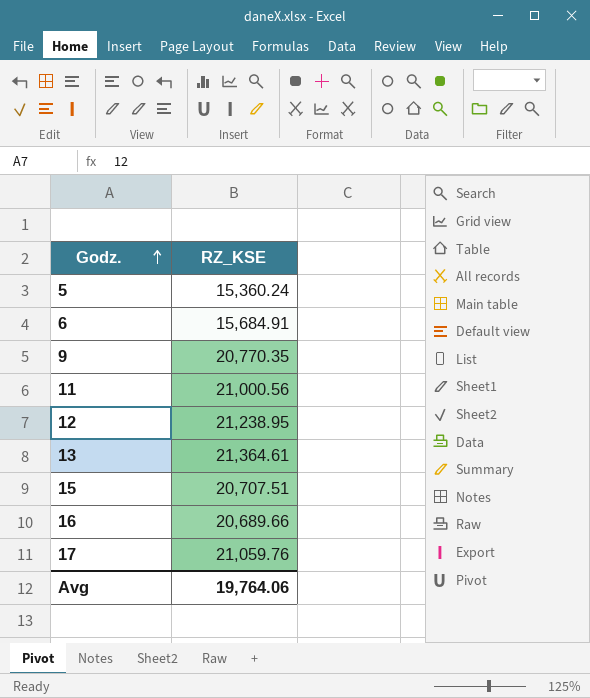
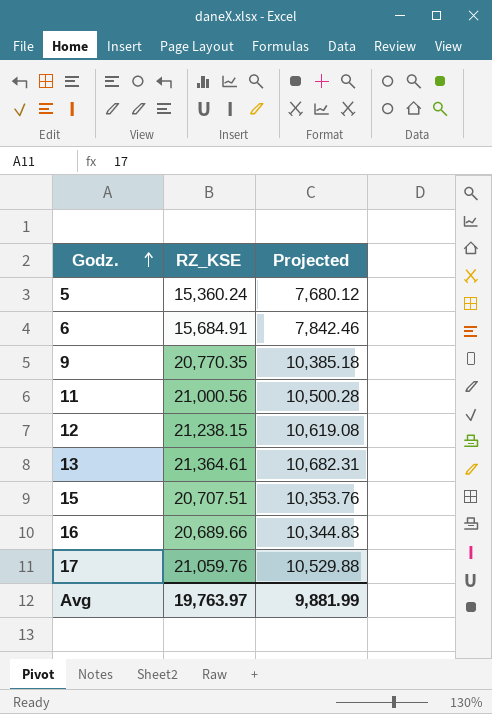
column Projected | formula: none -> [RZ_KSE] * 0.5
12 | RZ_KSE: 21,238.95 -> 21,238.15
Avg | RZ_KSE: 19,764.06 -> 19,763.97

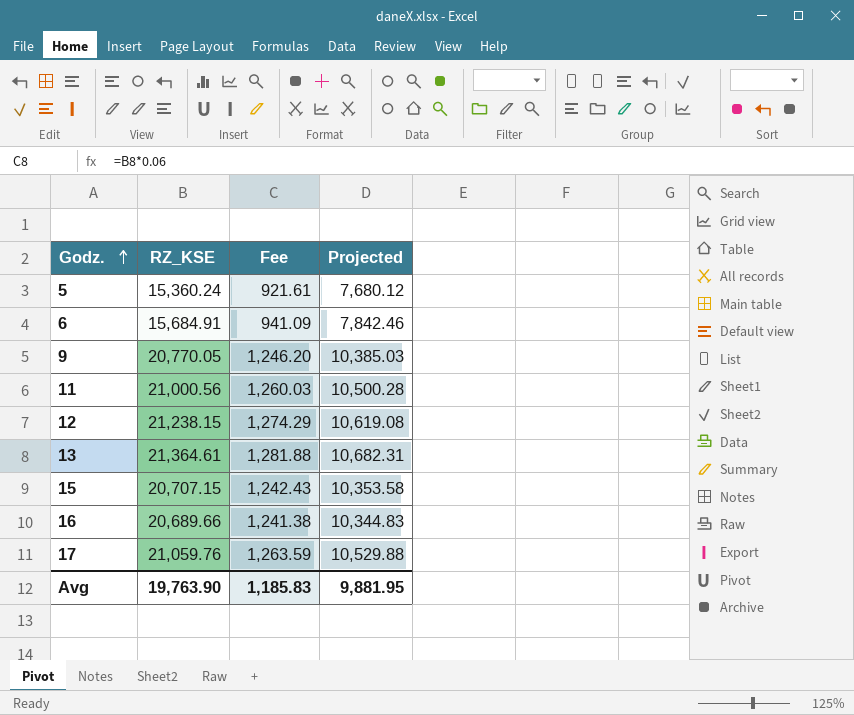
column Fee | formula: none -> [RZ_KSE] * 0.06
9 | RZ_KSE: 20,770.35 -> 20,770.05
9 | Projected: 10,385.18 -> 10,385.03
15 | RZ_KSE: 20,707.51 -> 20,707.15
15 | Projected: 10,353.76 -> 10,353.58
Avg | RZ_KSE: 19,763.97 -> 19,763.90
Avg | Projected: 9,881.99 -> 9,881.95

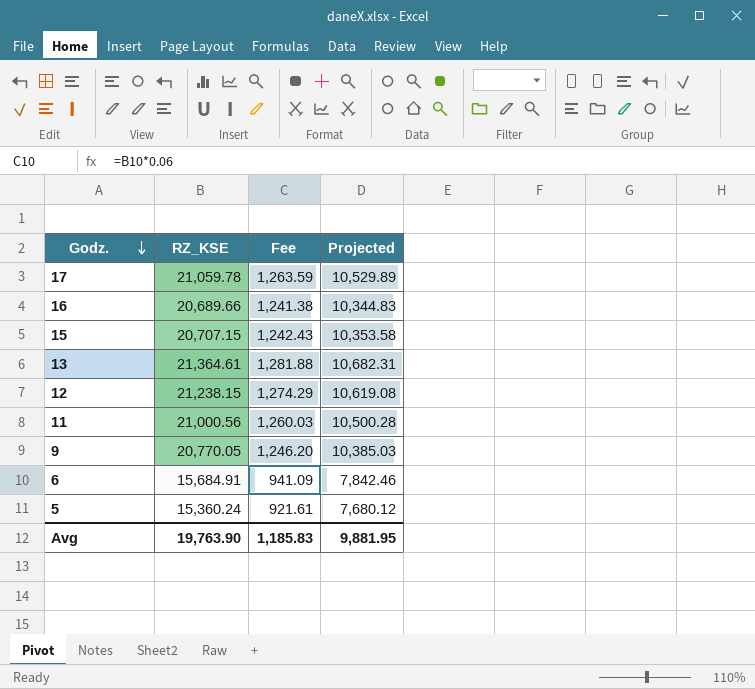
row order: Godz. ascending -> Godz. descending
17 | RZ_KSE: 21,059.76 -> 21,059.78
17 | Projected: 10,529.88 -> 10,529.89

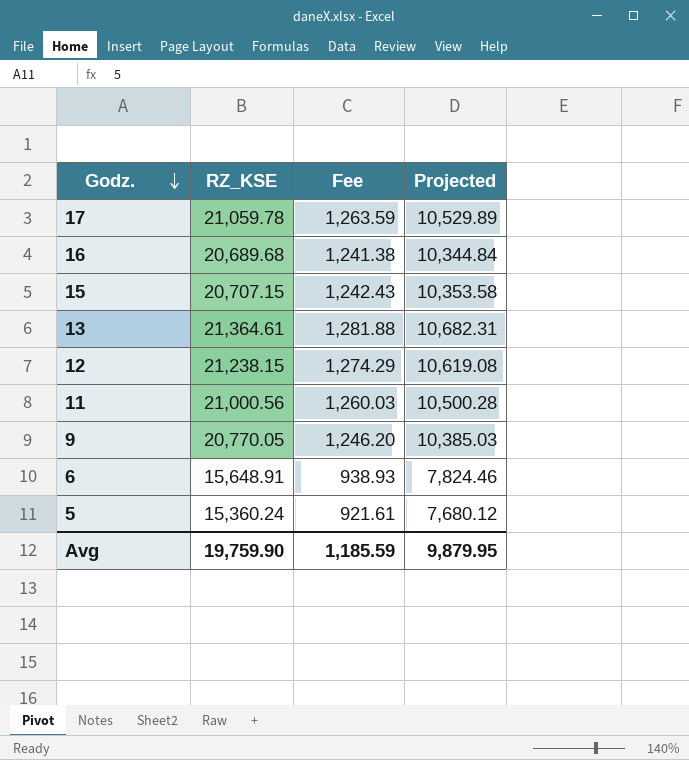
16 | RZ_KSE: 20,689.66 -> 20,689.68
16 | Projected: 10,344.83 -> 10,344.84
6 | RZ_KSE: 15,684.91 -> 15,648.91
6 | Fee: 941.09 -> 938.93
6 | Projected: 7,842.46 -> 7,824.46
Avg | RZ_KSE: 19,763.90 -> 19,759.90
Avg | Fee: 1,185.83 -> 1,185.59
Avg | Projected: 9,881.95 -> 9,879.95

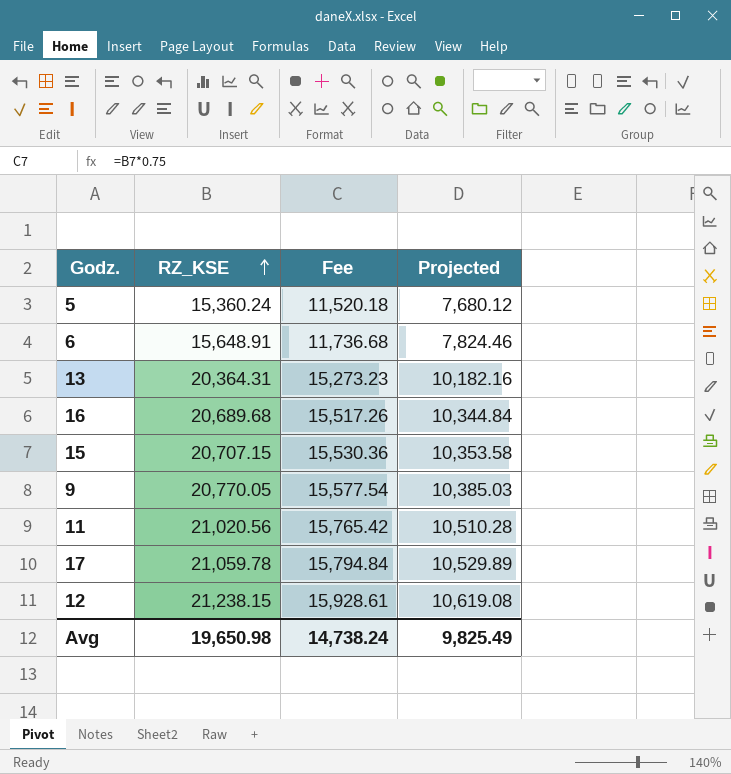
row order: Godz. descending -> RZ_KSE ascending
column Fee | formula: [RZ_KSE] * 0.06 -> [RZ_KSE] * 0.75
13 | RZ_KSE: 21,364.61 -> 20,364.31
13 | Projected: 10,682.31 -> 10,182.16
11 | RZ_KSE: 21,000.56 -> 21,020.56
11 | Projected: 10,500.28 -> 10,510.28
Avg | RZ_KSE: 19,759.90 -> 19,650.98
Avg | Fee: 1,185.59 -> 14,738.24
Avg | Projected: 9,879.95 -> 9,825.49

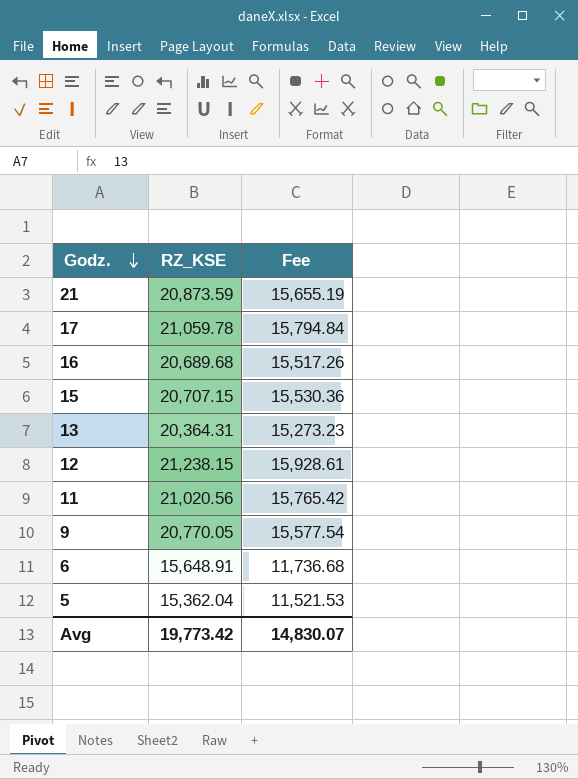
row order: RZ_KSE ascending -> Godz. descending
column Projected | formula: [RZ_KSE] * 0.5 -> none
row 21: none -> 20,873.59 | 15,655.19
5 | RZ_KSE: 15,360.24 -> 15,362.04
5 | Fee: 11,520.18 -> 11,521.53
Avg | RZ_KSE: 19,650.98 -> 19,773.42
Avg | Fee: 14,738.24 -> 14,830.07

